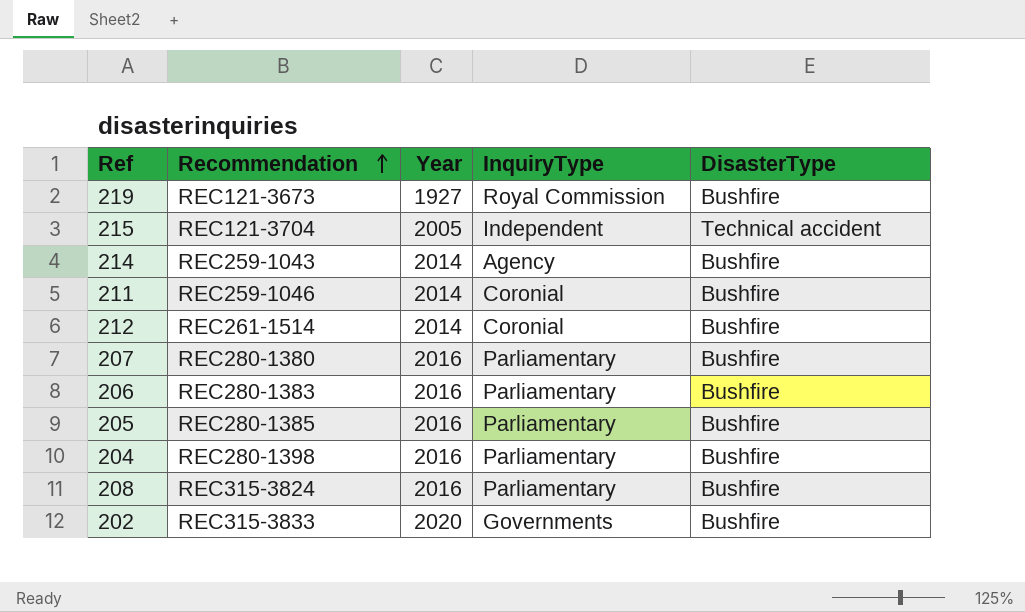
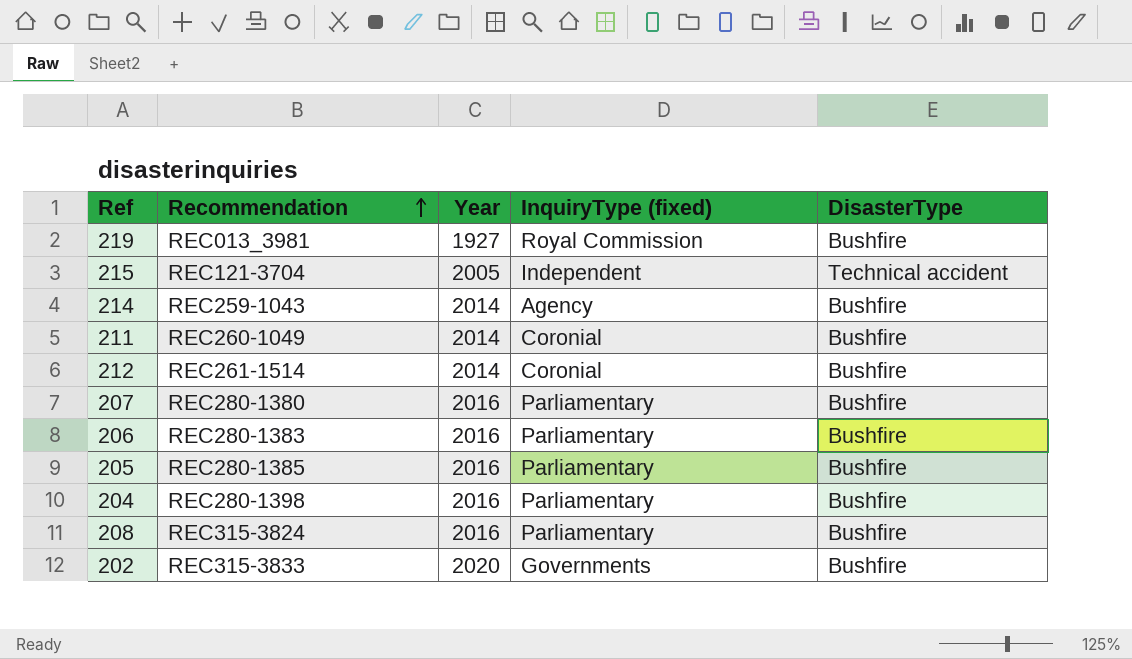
column name: InquiryType -> InquiryType (fixed)
219 | Recommendation: REC121-3673 -> REC013_3981
211 | Recommendation: REC259-1046 -> REC260-1049

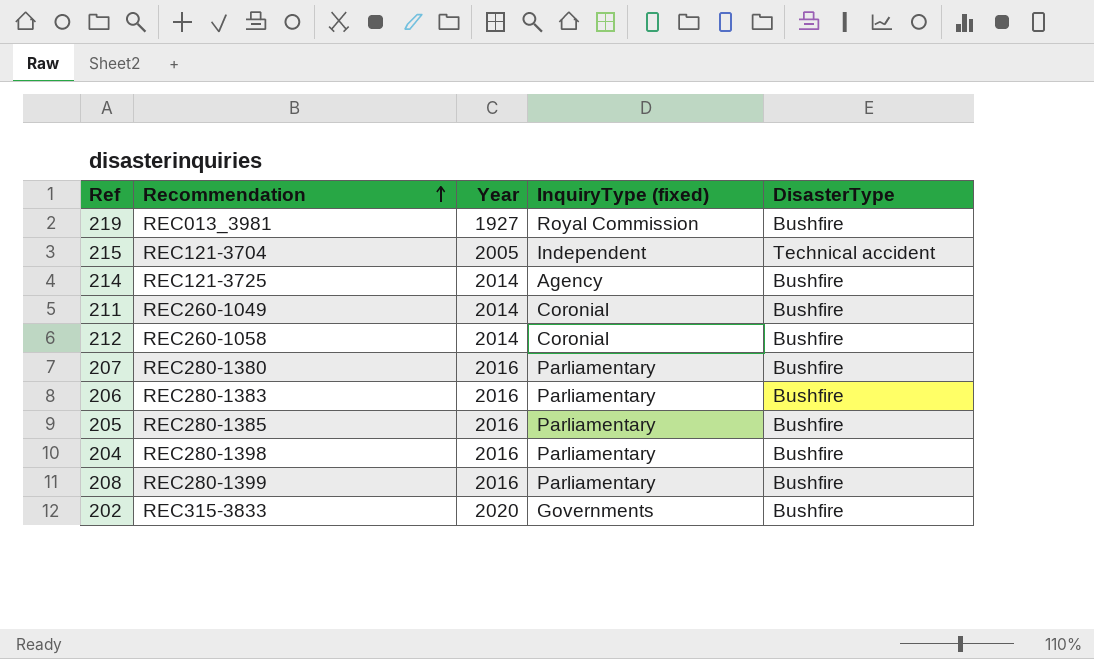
214 | Recommendation: REC259-1043 -> REC121-3725
212 | Recommendation: REC261-1514 -> REC260-1058
208 | Recommendation: REC315-3824 -> REC280-1399

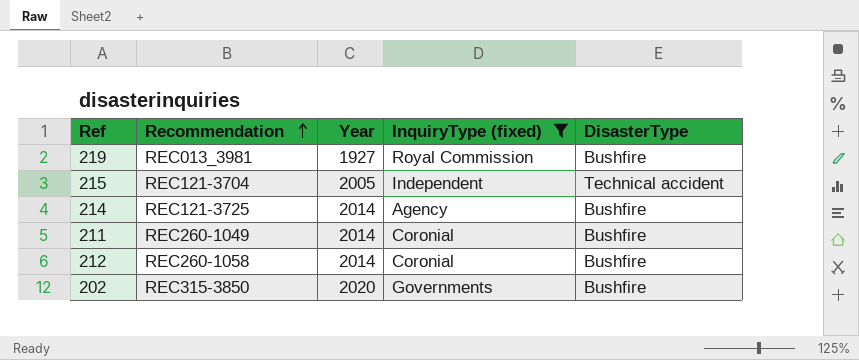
filter: none -> InquiryType (fixed) != Parliamentary
202 | Recommendation: REC315-3833 -> REC315-3850

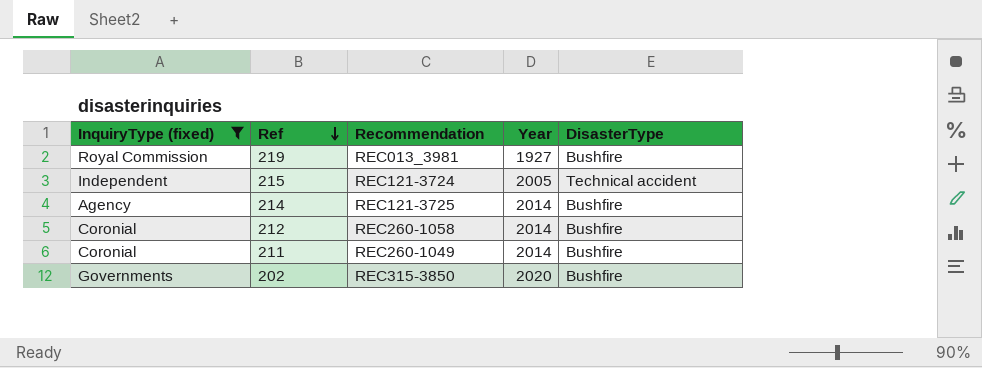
row order: Recommendation ascending -> Ref descending
column InquiryType (fixed) | position: 4 -> 1
215 | Recommendation: REC121-3704 -> REC121-3724

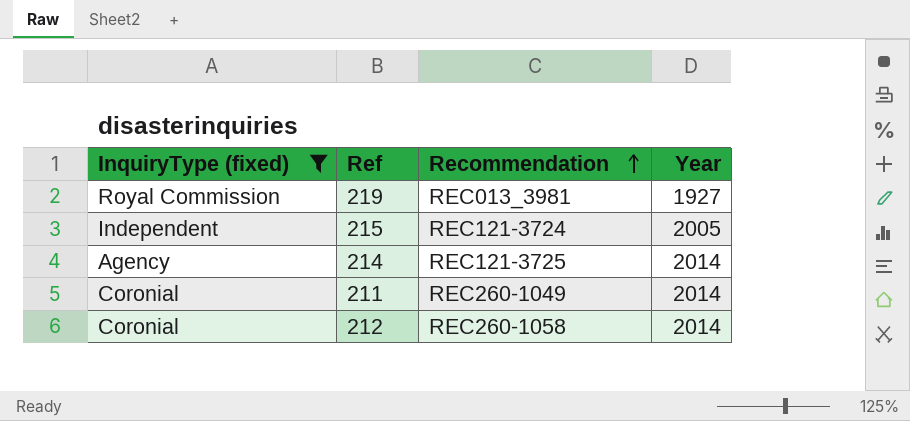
row order: Ref descending -> Recommendation ascending
column DisasterType | position: 5 -> none
row 202: Governments | REC315-3850 | 2020 | Bushfire -> none

